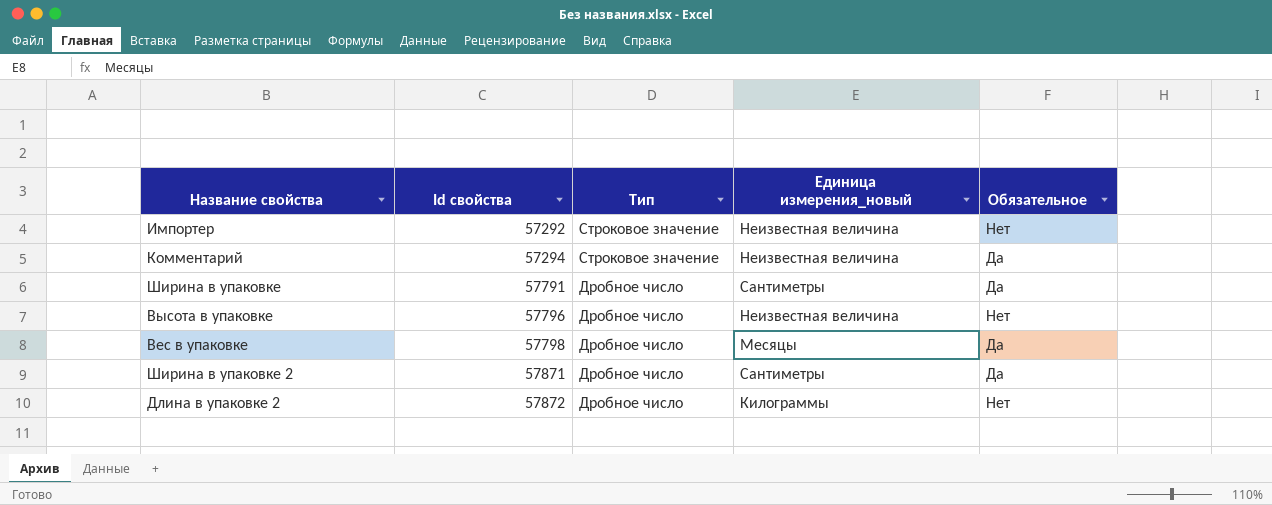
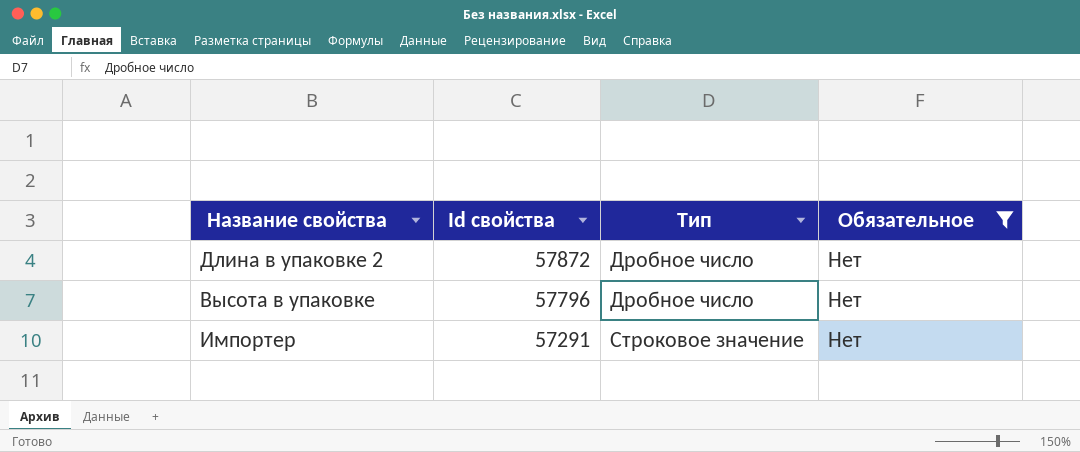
filter: none -> Обязательное = Нет
row order: Id свойства ascending -> Id свойства descending
column Единица измерения_новый | position: 4 -> none
Импортер | Id свойства: 57292 -> 57291

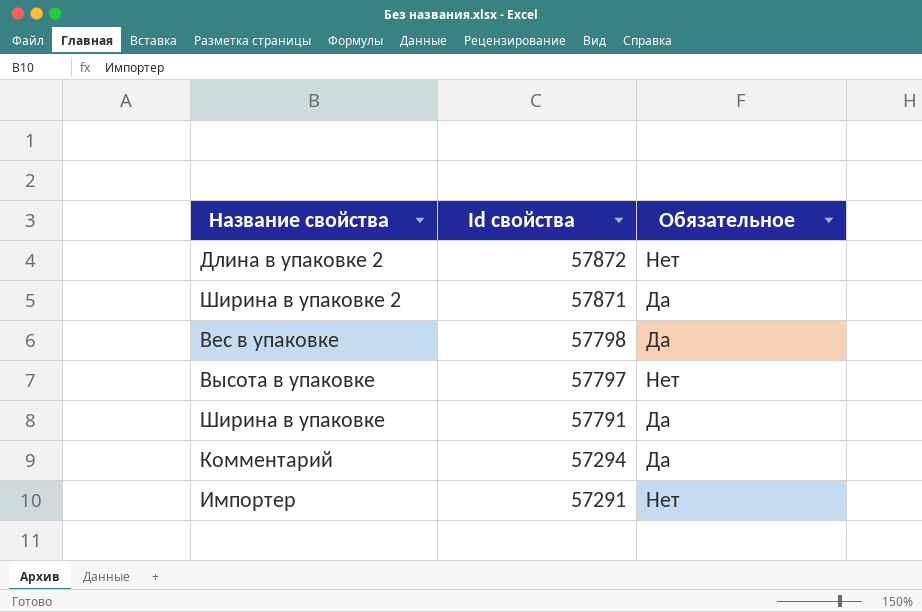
filter: Обязательное = Нет -> none
column Тип | position: 3 -> none
Высота в упаковке | Id свойства: 57796 -> 57797

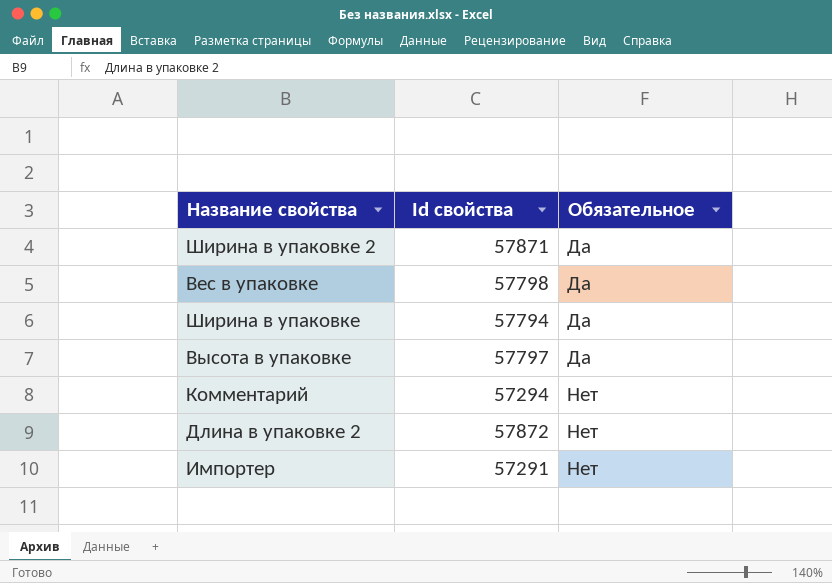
row order: Id свойства descending -> Обязательное ascending
Ширина в упаковке | Id свойства: 57791 -> 57794
Высота в упаковке | Обязательное: Нет -> Да
Комментарий | Обязательное: Да -> Нет

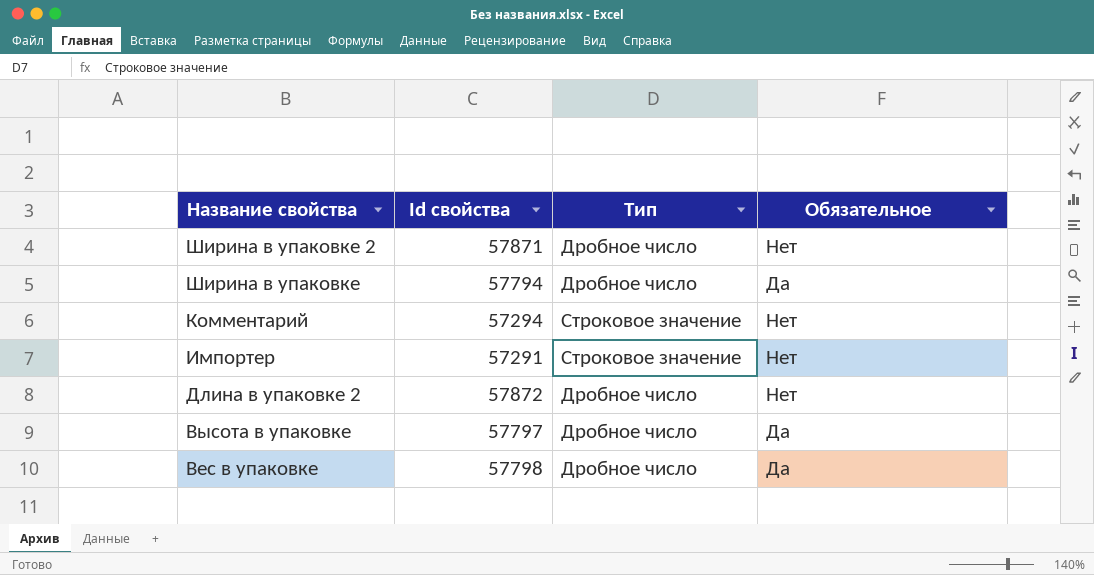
row order: Обязательное ascending -> Название свойства descending
column Тип | position: none -> 3
Ширина в упаковке 2 | Обязательное: Да -> Нет

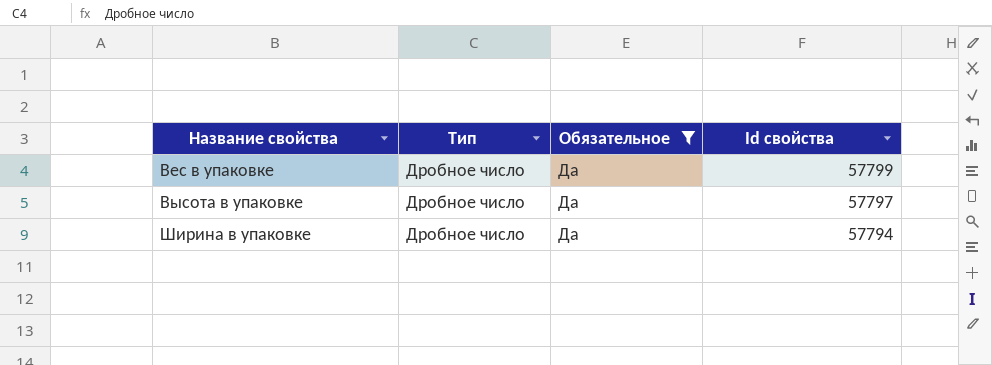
filter: none -> Обязательное = Да
row order: Название свойства descending -> Название свойства ascending
column Id свойства | position: 2 -> 4
Вес в упаковке | Id свойства: 57798 -> 57799

